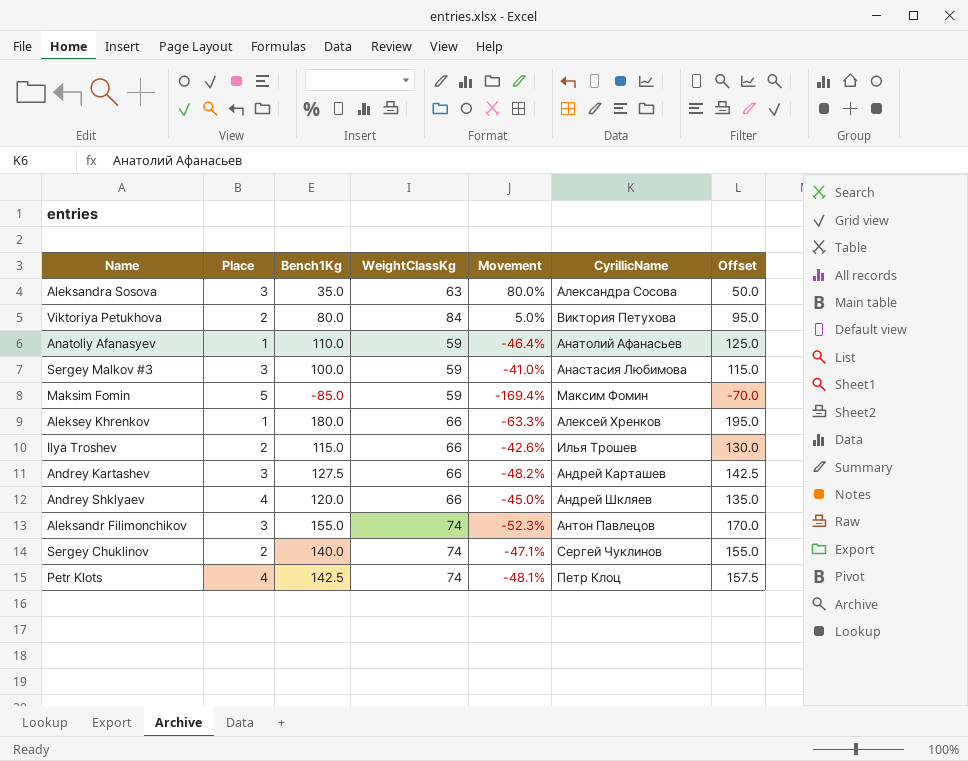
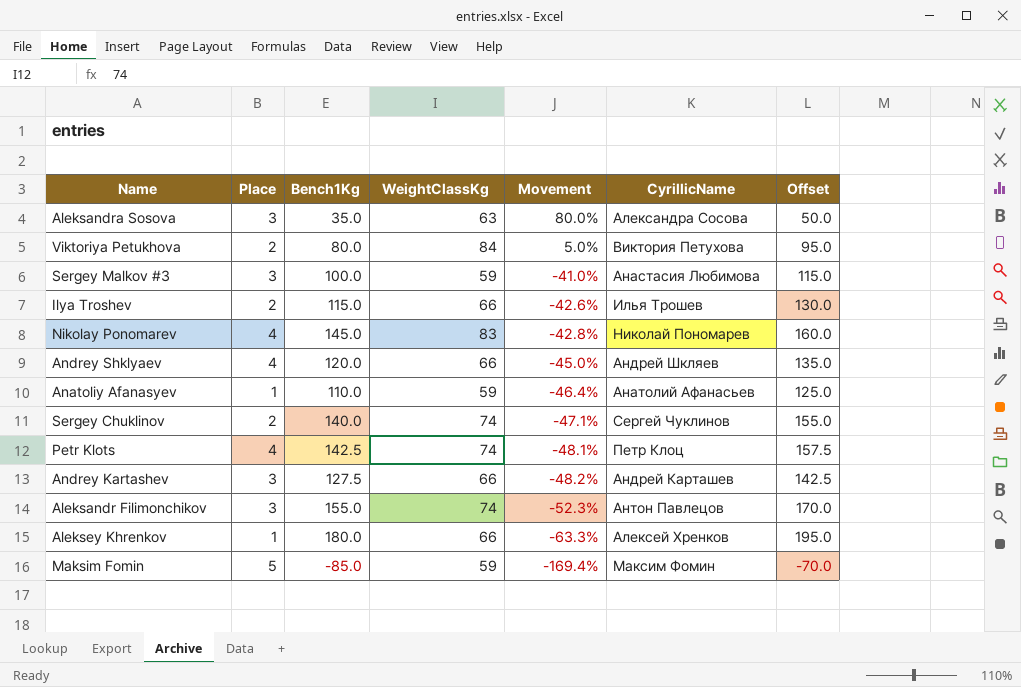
row order: none -> Movement descending
row Nikolay Ponomarev: none -> 4 | 145.0 | 83 | -42.8% | Николай Пономарев | 160.0

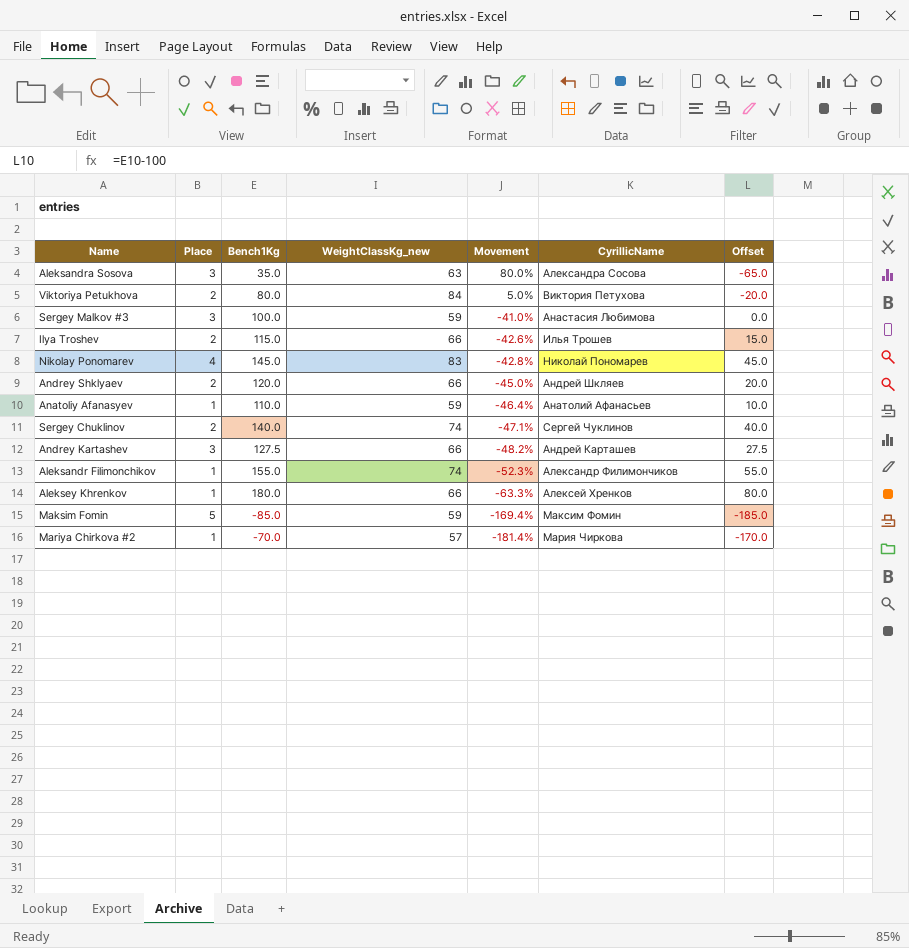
column name: WeightClassKg -> WeightClassKg_new
column Offset | formula: [Bench1Kg] + 15 -> [Bench1Kg] - 100
row Petr Klots: 4 | 142.5 | 74 | -48.1% | Петр Клоц | 157.5 -> none
Andrey Shklyaev | Place: 4 -> 2
Aleksandr Filimonchikov | Place: 3 -> 1
Aleksandr Filimonchikov | CyrillicName: Антон Павлецов -> Александр Филимончиков
row Mariya Chirkova #2: none -> 1 | -70.0 | 57 | -181.4% | Мария Чиркова | -170.0

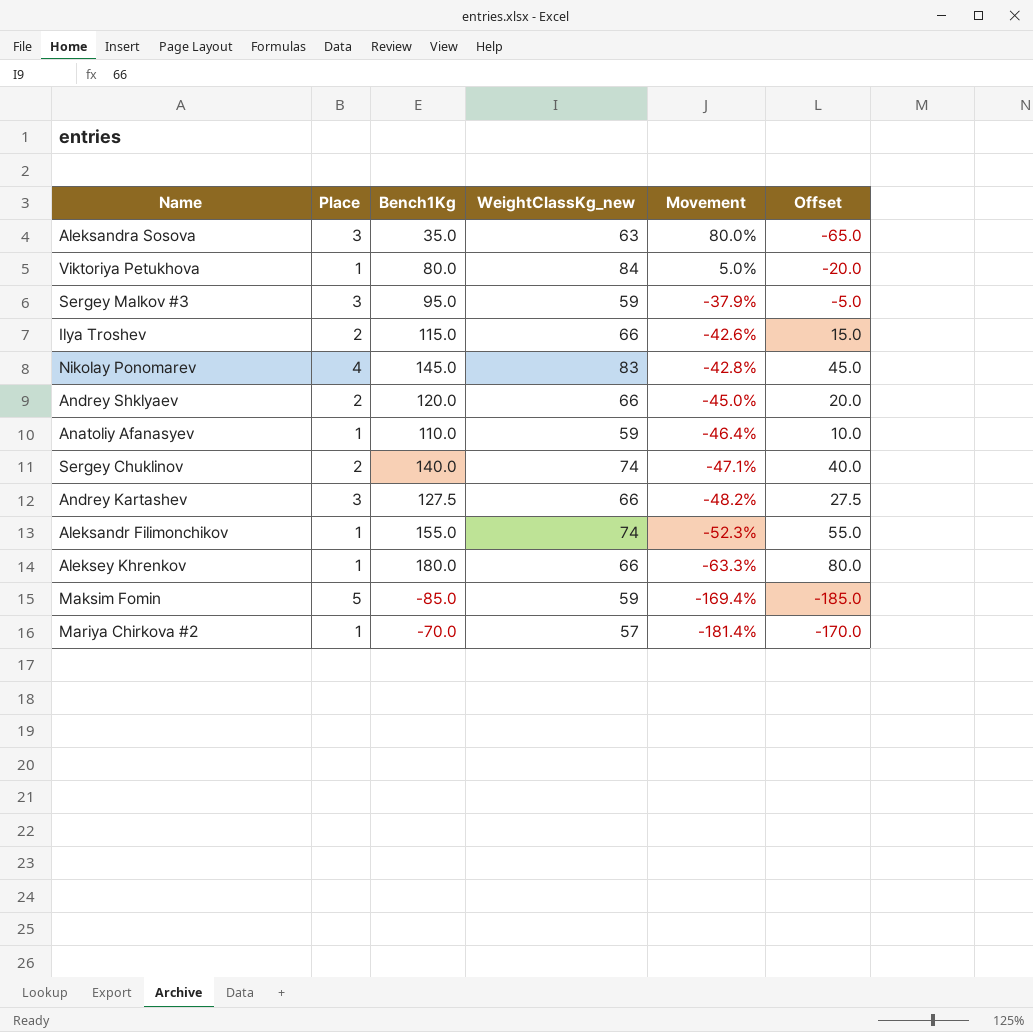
column CyrillicName | position: 6 -> none
Viktoriya Petukhova | Place: 2 -> 1
Sergey Malkov #3 | Bench1Kg: 100.0 -> 95.0
Sergey Malkov #3 | Movement: -41.0% -> -37.9%
Sergey Malkov #3 | Offset: 0.0 -> -5.0

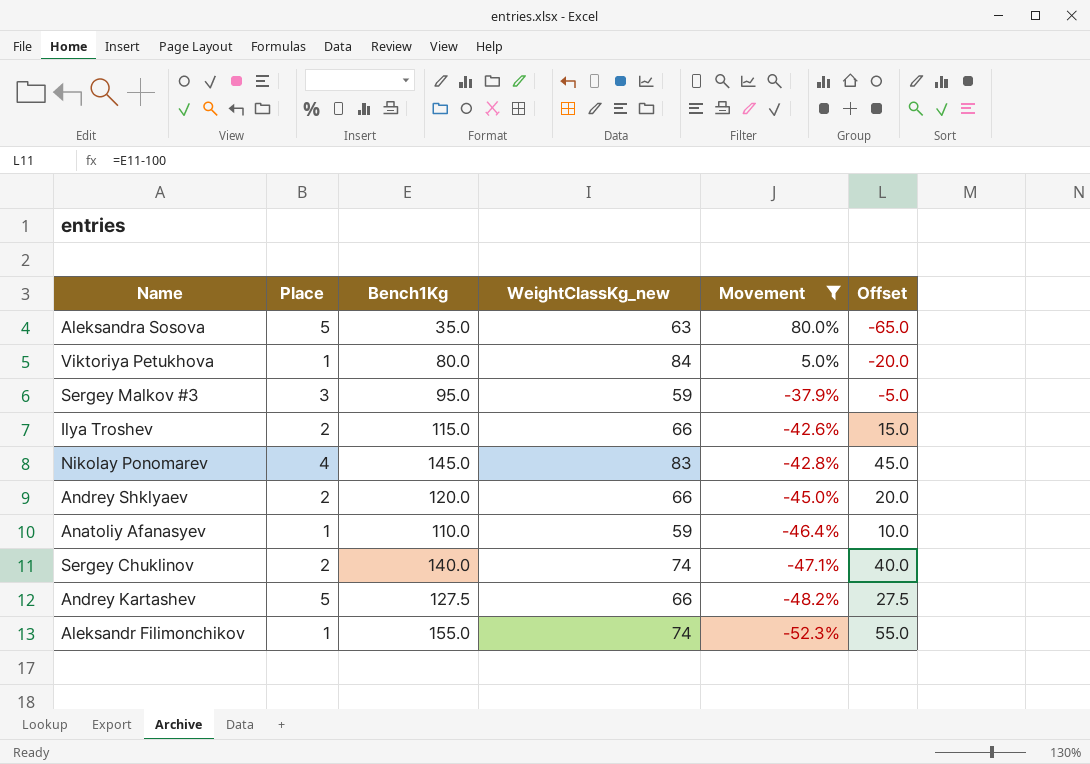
filter: none -> Movement >= -52.3%
Aleksandra Sosova | Place: 3 -> 5
Andrey Kartashev | Place: 3 -> 5

